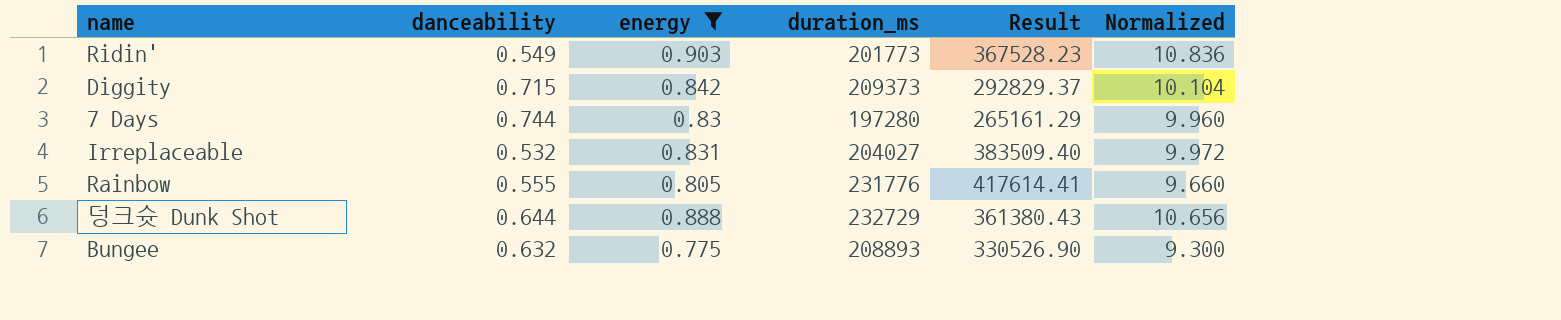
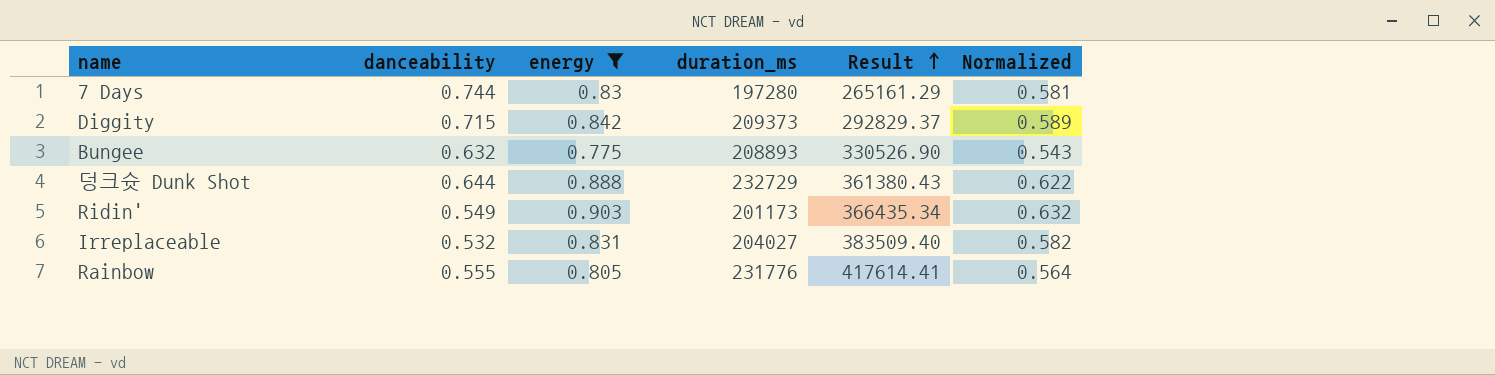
row order: none -> Result ascending
column Normalized | formula: [energy] * 12 -> [energy] * 0.7
Ridin' | duration_ms: 201773 -> 201173
Ridin' | Result: 367528.23 -> 366435.34

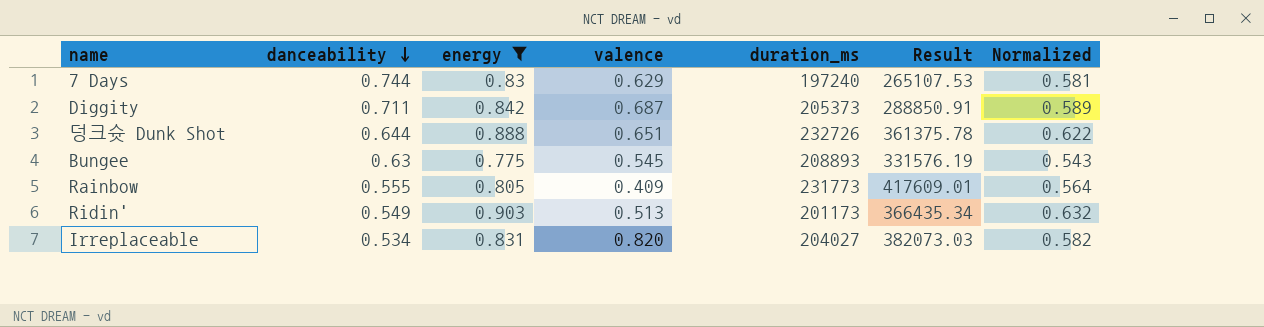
row order: Result ascending -> danceability descending
column valence | position: none -> 4
7 Days | duration_ms: 197280 -> 197240
7 Days | Result: 265161.29 -> 265107.53
Diggity | danceability: 0.715 -> 0.711
Diggity | duration_ms: 209373 -> 205373
Diggity | Result: 292829.37 -> 288850.91
덩크슛 Dunk Shot | duration_ms: 232729 -> 232726
덩크슛 Dunk Shot | Result: 361380.43 -> 361375.78
Bungee | danceability: 0.632 -> 0.63
Bungee | Result: 330526.90 -> 331576.19
Rainbow | duration_ms: 231776 -> 231773
Rainbow | Result: 417614.41 -> 417609.01
Irreplaceable | danceability: 0.532 -> 0.534
Irreplaceable | Result: 383509.40 -> 382073.03

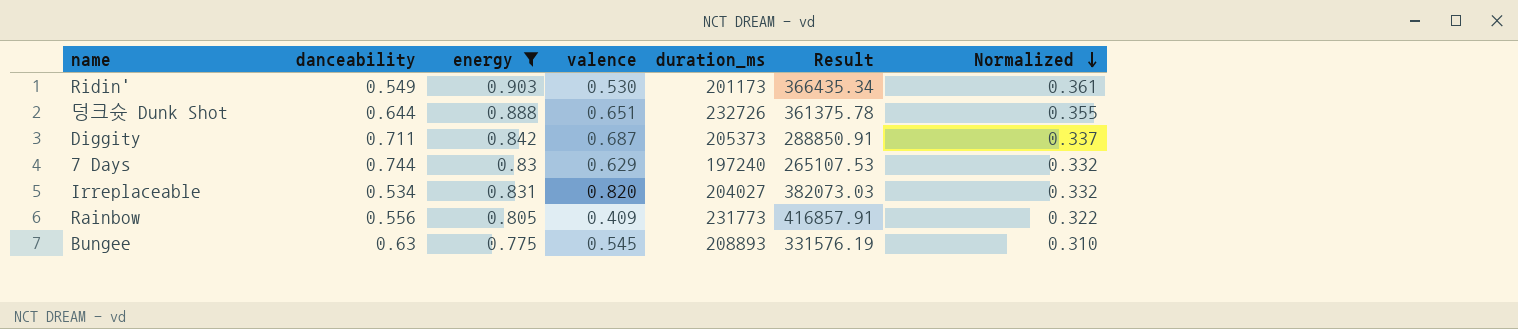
row order: danceability descending -> Normalized descending
column Normalized | formula: [energy] * 0.7 -> [energy] * 0.4
Ridin' | valence: 0.513 -> 0.530
Rainbow | danceability: 0.555 -> 0.556
Rainbow | Result: 417609.01 -> 416857.91

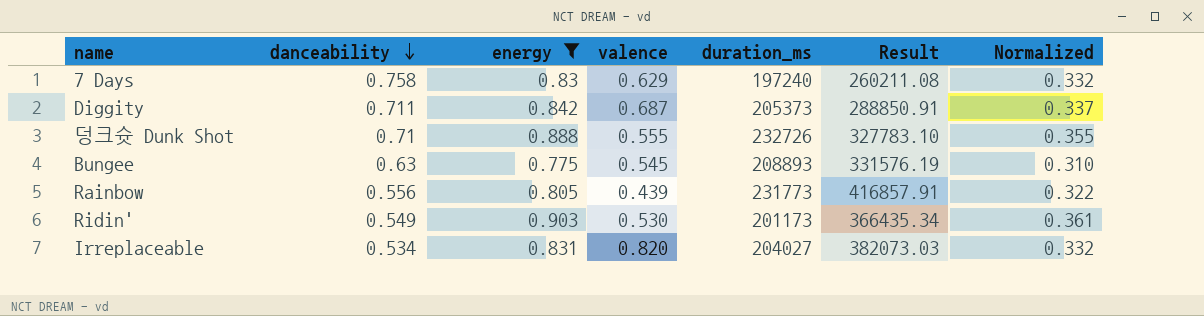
row order: Normalized descending -> danceability descending
7 Days | danceability: 0.744 -> 0.758
7 Days | Result: 265107.53 -> 260211.08
덩크슛 Dunk Shot | danceability: 0.644 -> 0.71
덩크슛 Dunk Shot | valence: 0.651 -> 0.555
덩크슛 Dunk Shot | Result: 361375.78 -> 327783.10
Rainbow | valence: 0.409 -> 0.439

